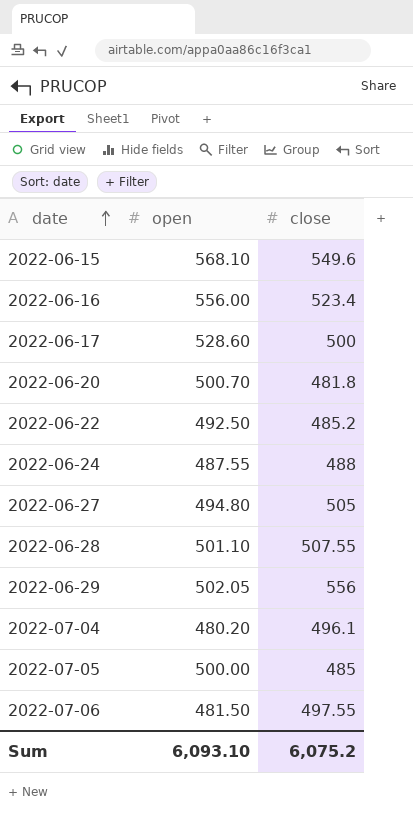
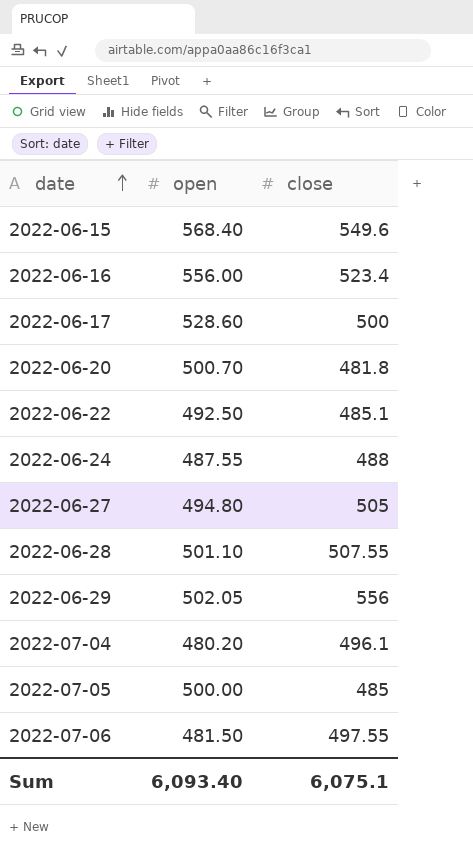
2022-06-15 | open: 568.10 -> 568.40
2022-06-22 | close: 485.2 -> 485.1
Sum | open: 6,093.10 -> 6,093.40
Sum | close: 6,075.2 -> 6,075.1

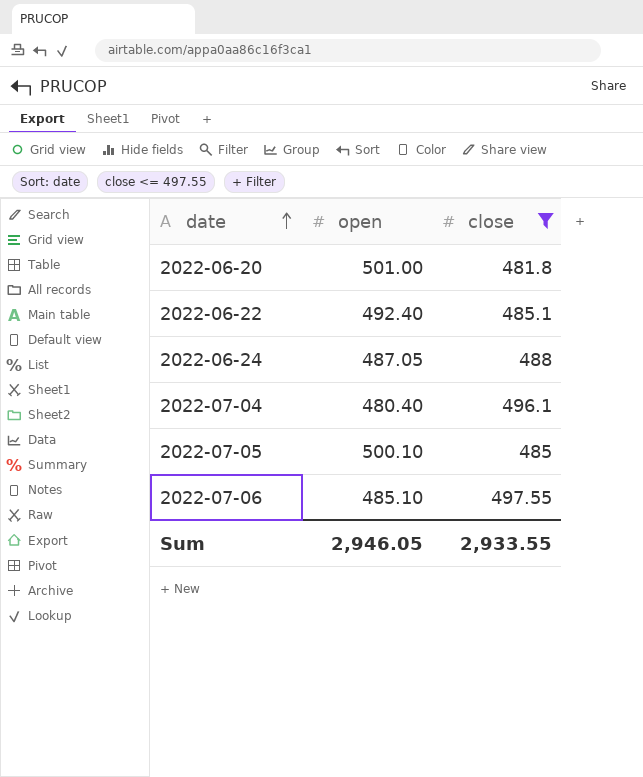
filter: none -> close <= 497.55
2022-06-20 | open: 500.70 -> 501.00
2022-06-22 | open: 492.50 -> 492.40
2022-06-24 | open: 487.55 -> 487.05
2022-07-04 | open: 480.20 -> 480.40
2022-07-05 | open: 500.00 -> 500.10
2022-07-06 | open: 481.50 -> 485.10
Sum | open: 6,093.40 -> 2,946.05
Sum | close: 6,075.1 -> 2,933.55

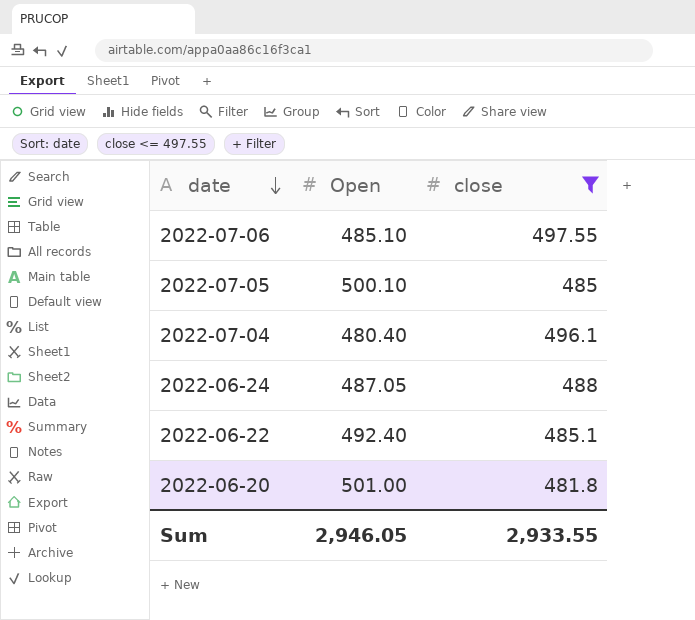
row order: date ascending -> date descending
column name: open -> Open

